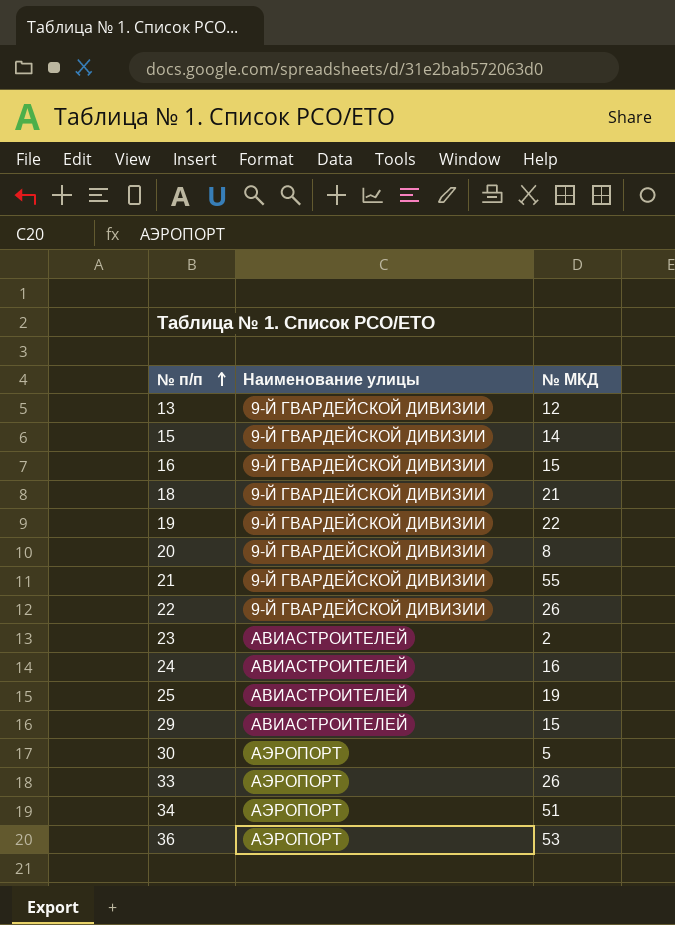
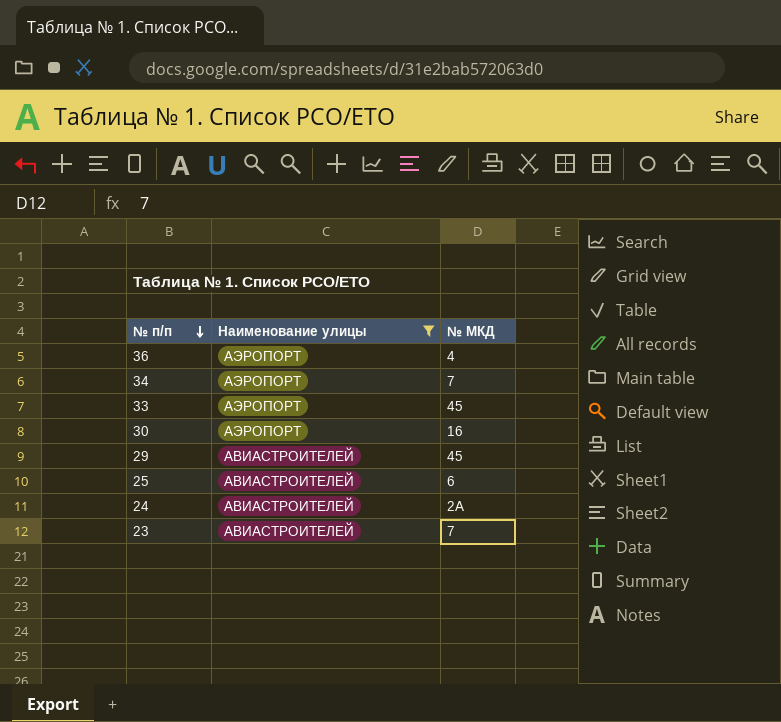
filter: none -> Наименование улицы != 9-Й ГВАРДЕЙСКОЙ ДИВИЗИИ
row order: № п/п ascending -> № п/п descending
36 | № МКД: 53 -> 4
34 | № МКД: 51 -> 7
33 | № МКД: 26 -> 45
30 | № МКД: 5 -> 16
29 | № МКД: 15 -> 45
25 | № МКД: 19 -> 6
24 | № МКД: 16 -> 2А
23 | № МКД: 2 -> 7

